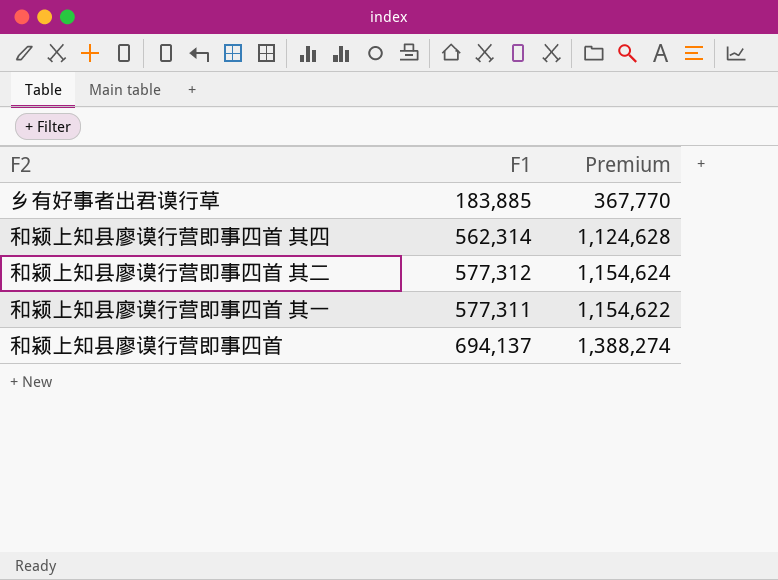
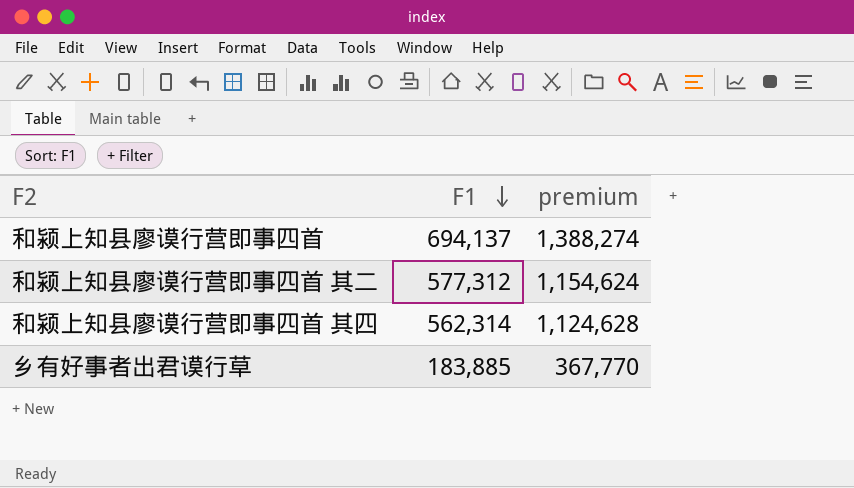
row order: none -> F1 descending
column name: Premium -> premium
row 和颍上知县廖谟行营即事四首 其一: 577,311 | 1,154,622 -> none

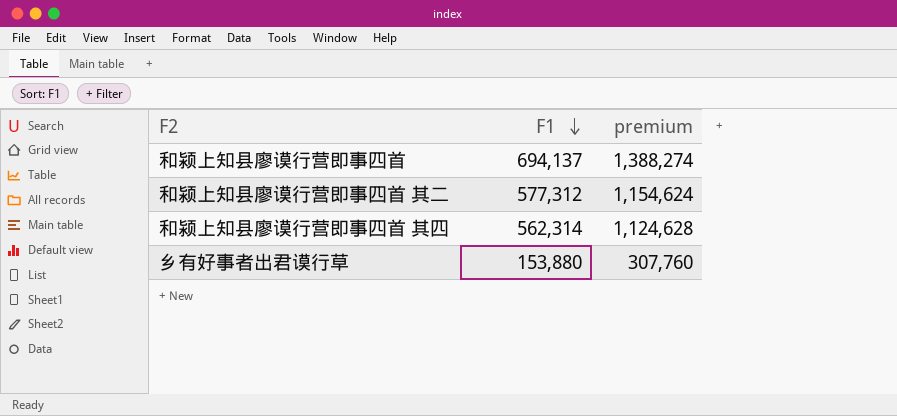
乡有好事者出君谟行草 | F1: 183,885 -> 153,880
乡有好事者出君谟行草 | premium: 367,770 -> 307,760

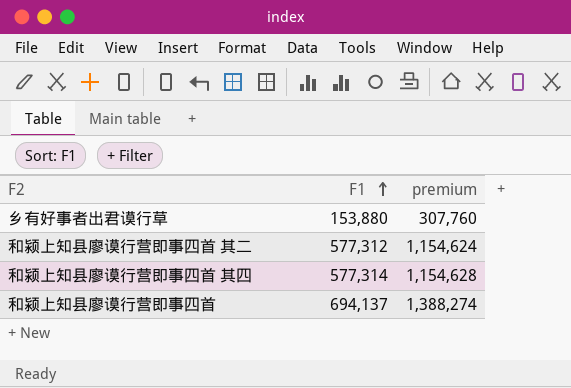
row order: F1 descending -> F1 ascending
和颍上知县廖谟行营即事四首 其四 | F1: 562,314 -> 577,314
和颍上知县廖谟行营即事四首 其四 | premium: 1,124,628 -> 1,154,628

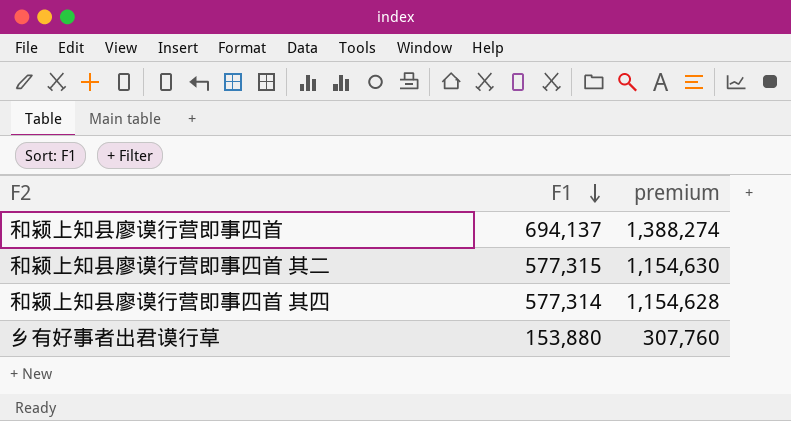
row order: F1 ascending -> F1 descending
和颍上知县廖谟行营即事四首 其二 | F1: 577,312 -> 577,315
和颍上知县廖谟行营即事四首 其二 | premium: 1,154,624 -> 1,154,630

